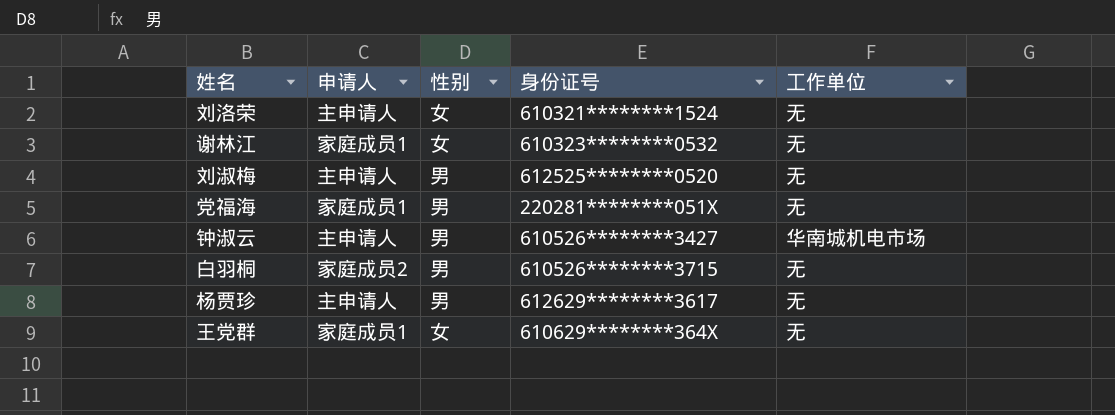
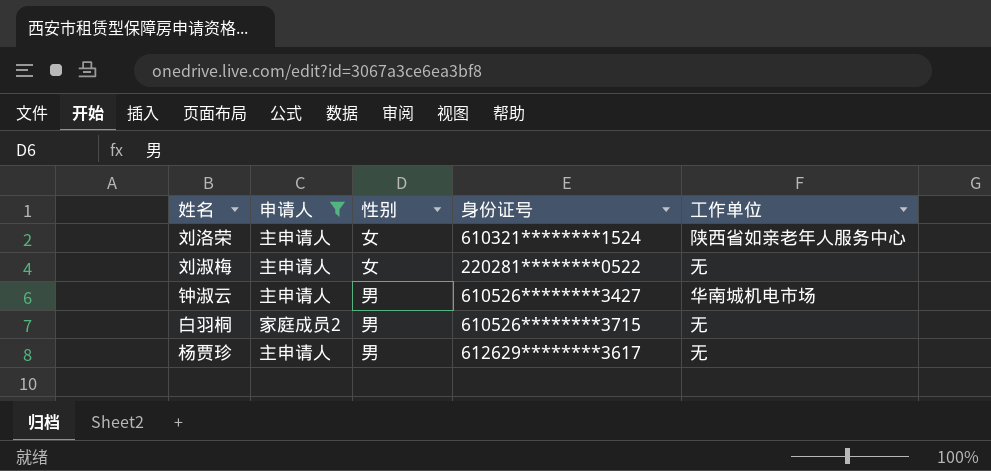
filter: none -> 申请人 != 家庭成员1
刘洛荣 | 工作单位: 无 -> 陕西省如亲老年人服务中心
刘淑梅 | 性别: 男 -> 女
刘淑梅 | 身份证号: 612525********0520 -> 220281********0522

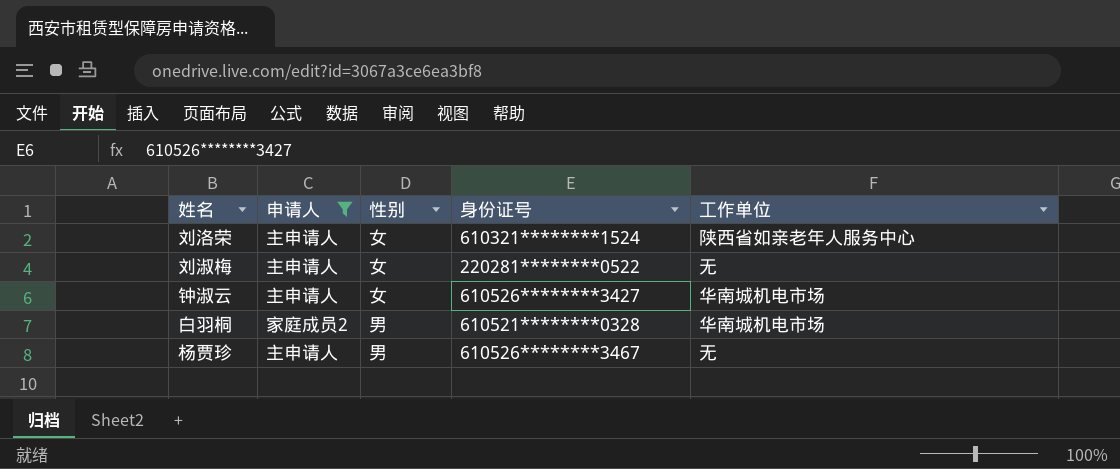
钟淑云 | 性别: 男 -> 女
白羽桐 | 身份证号: 610526********3715 -> 610521********0328
白羽桐 | 工作单位: 无 -> 华南城机电市场
杨贾珍 | 身份证号: 612629********3617 -> 610526********3467

